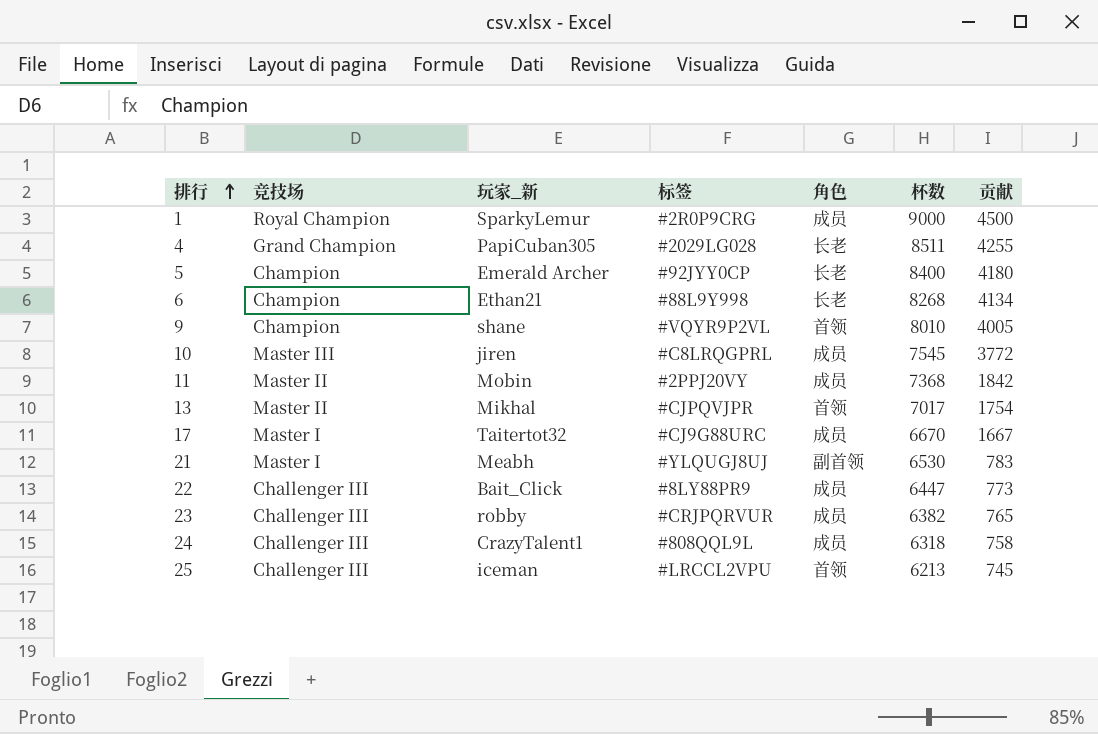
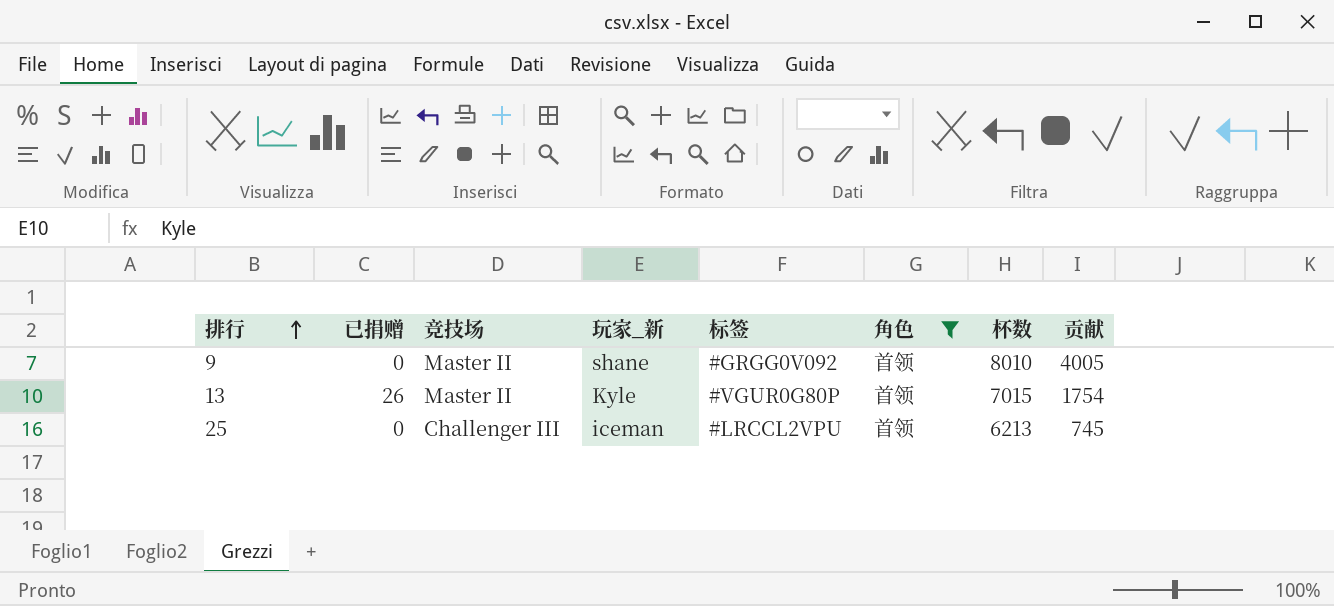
filter: none -> 角色 = 首领
column 已捐赠 | position: none -> 2
9 | 竞技场: Champion -> Master II
9 | 标签: #VQYR9P2VL -> #GRGG0V092
13 | 玩家_新: Mikhal -> Kyle
13 | 标签: #CJPQVJPR -> #VGUR0G80P
13 | 杯数: 7017 -> 7015

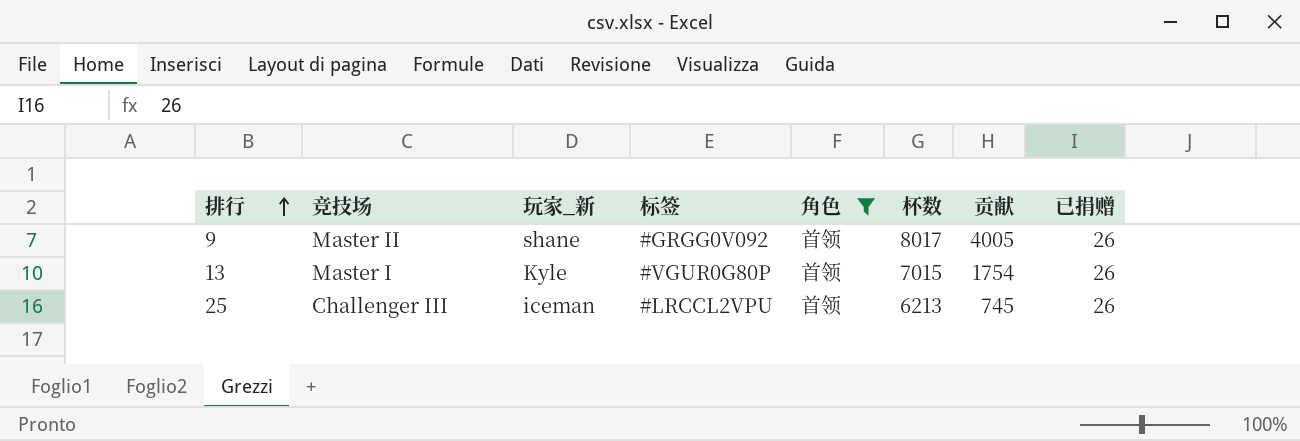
column 已捐赠 | position: 2 -> 8
9 | 杯数: 8010 -> 8017
9 | 已捐赠: 0 -> 26
13 | 竞技场: Master II -> Master I
25 | 已捐赠: 0 -> 26

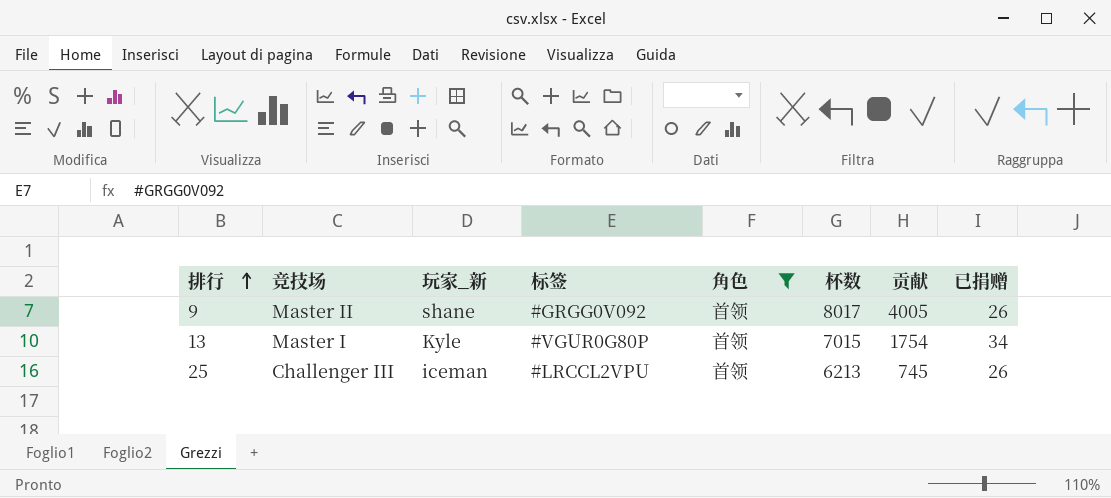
13 | 已捐赠: 26 -> 34

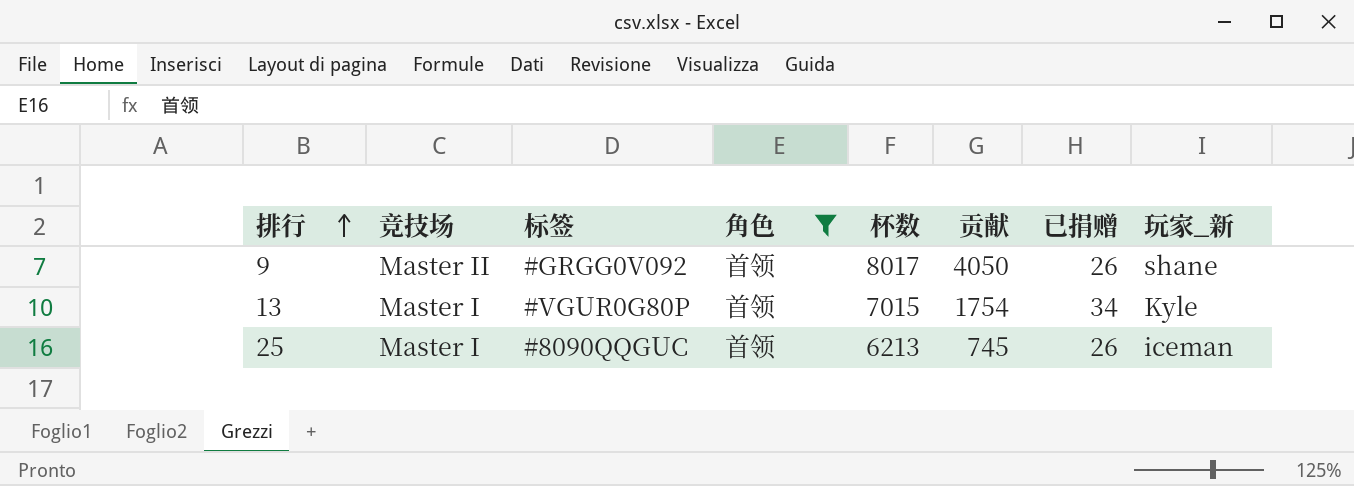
column 玩家_新 | position: 3 -> 8
9 | 贡献: 4005 -> 4050
25 | 竞技场: Challenger III -> Master I
25 | 标签: #LRCCL2VPU -> #8090QQGUC

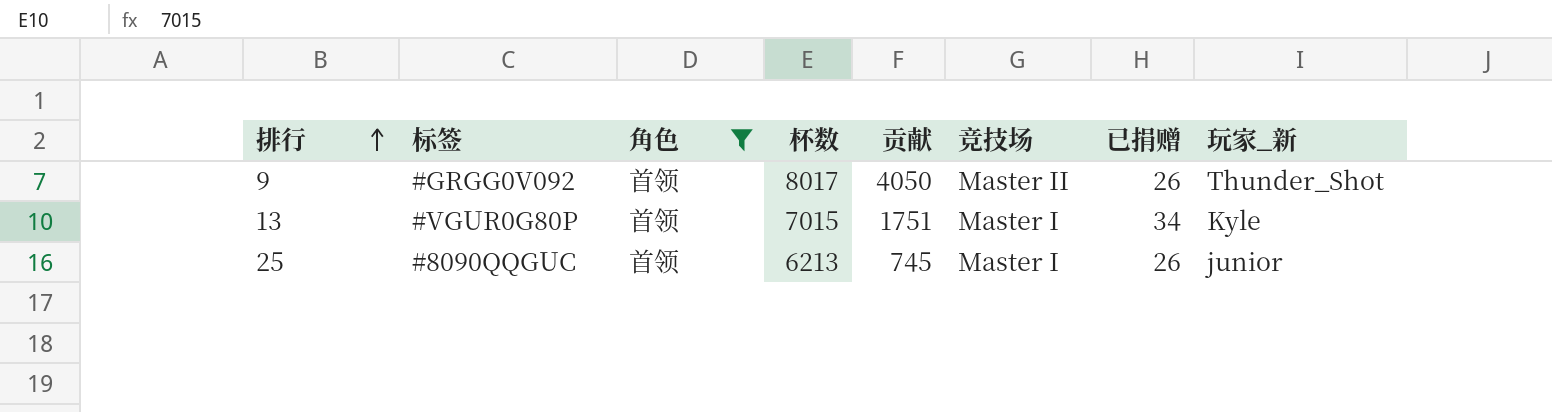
column 竞技场 | position: 2 -> 6
9 | 玩家_新: shane -> Thunder_Shot
13 | 贡献: 1754 -> 1751
25 | 玩家_新: iceman -> junior

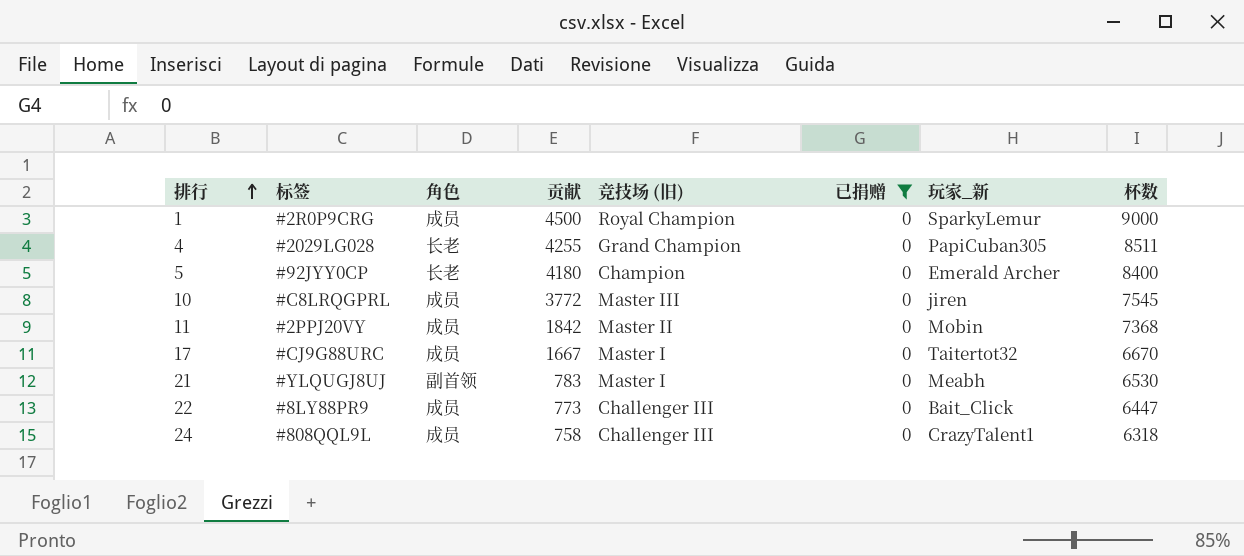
filter: 角色 = 首领 -> 已捐赠 = 0
column name: 竞技场 -> 竞技场 (旧)
column 杯数 | position: 4 -> 8

